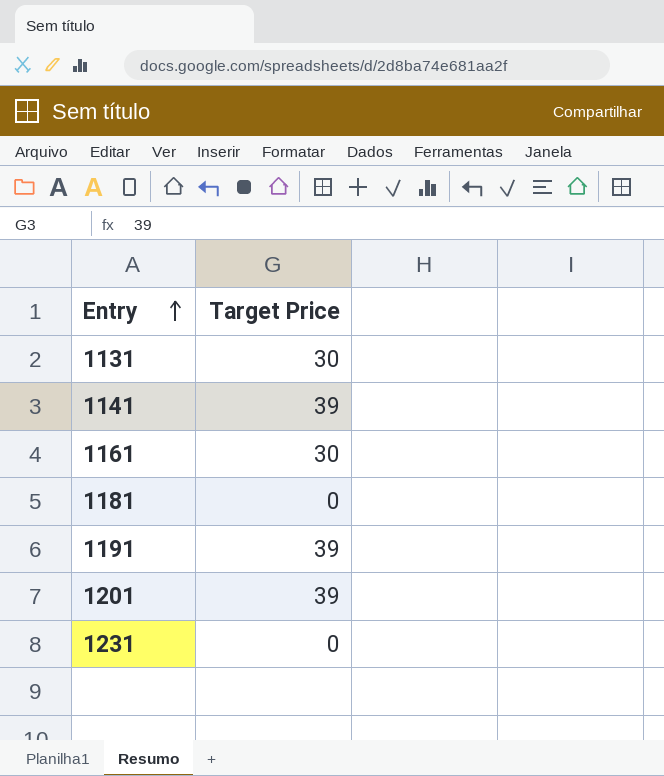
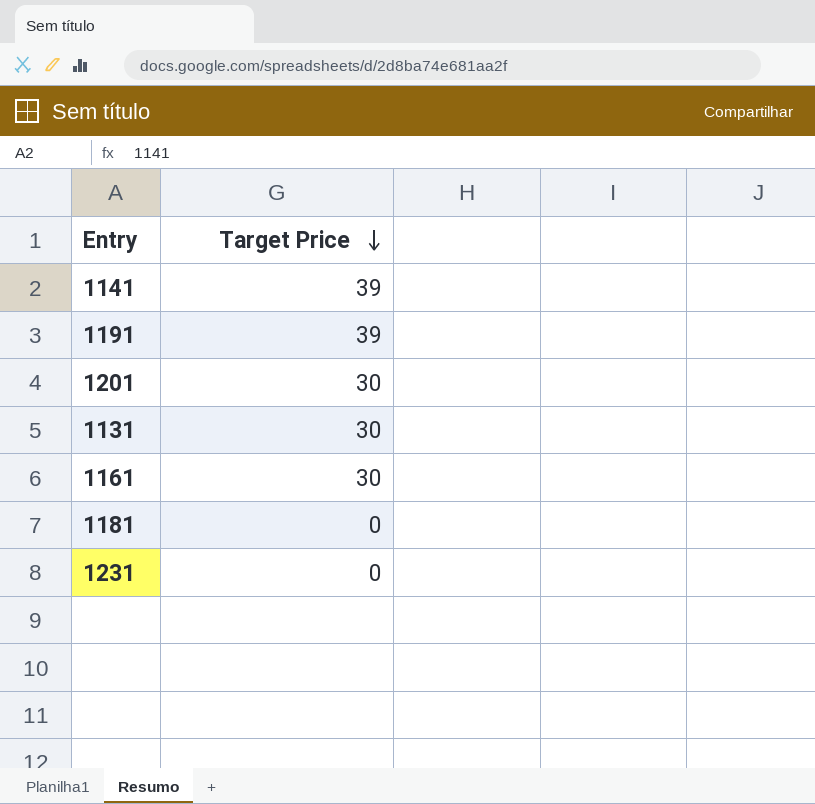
row order: Entry ascending -> Target Price descending
1201 | Target Price: 39 -> 30

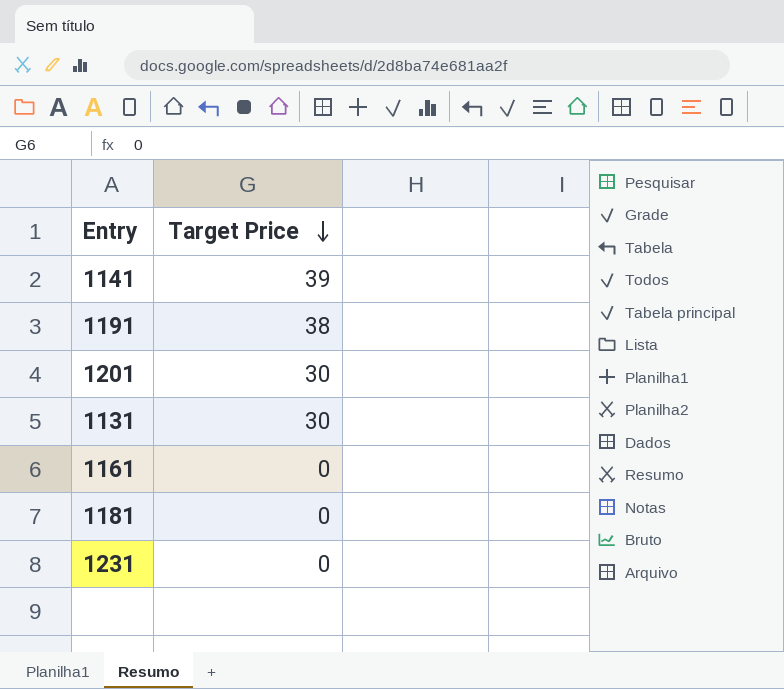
1191 | Target Price: 39 -> 38
1161 | Target Price: 30 -> 0

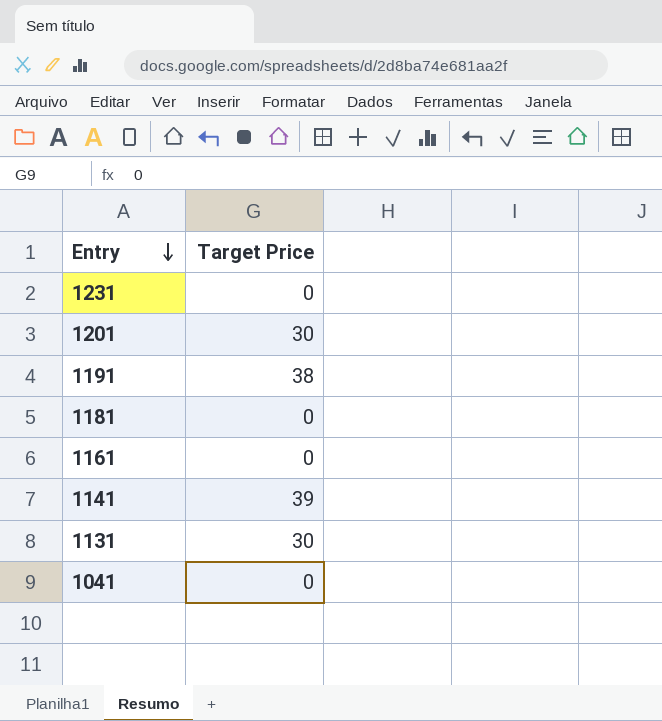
row order: Target Price descending -> Entry descending
row 1041: none -> 0

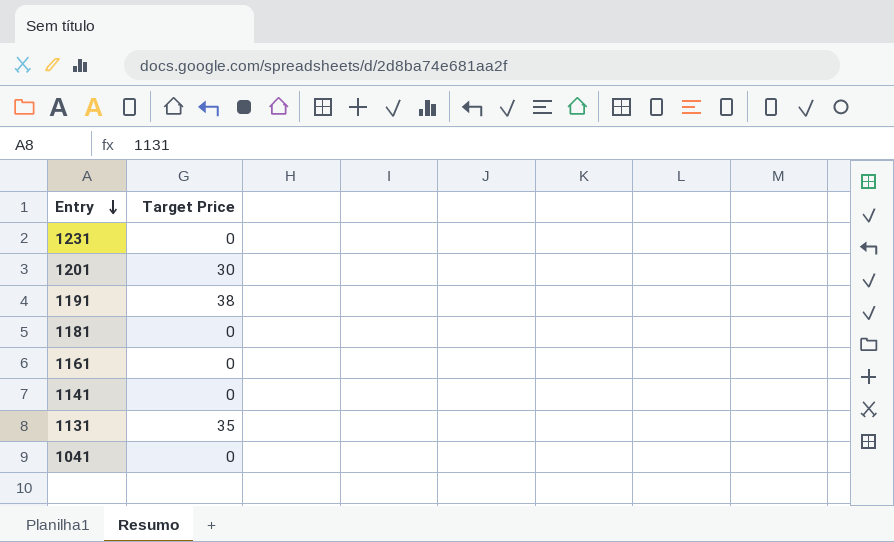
1141 | Target Price: 39 -> 0
1131 | Target Price: 30 -> 35

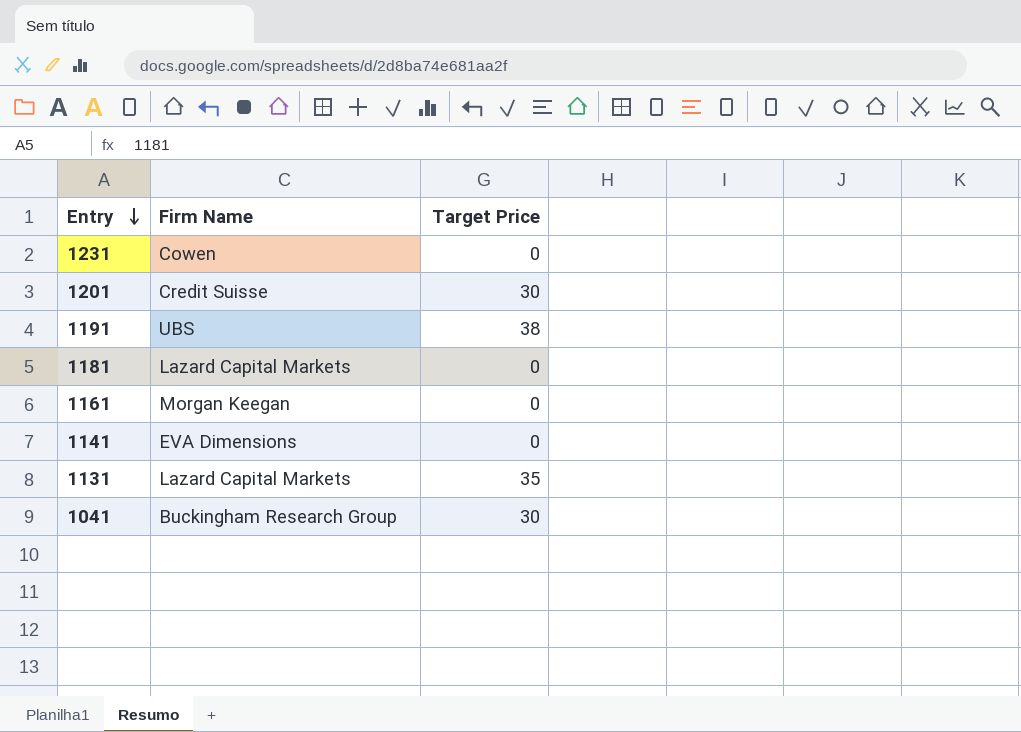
column Firm Name | position: none -> 2
1041 | Target Price: 0 -> 30

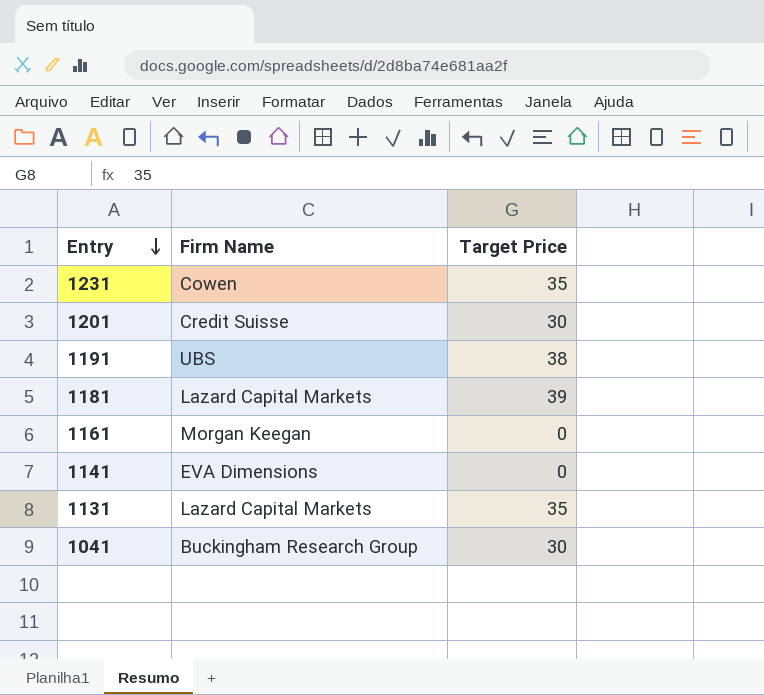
1231 | Target Price: 0 -> 35
1181 | Target Price: 0 -> 39

